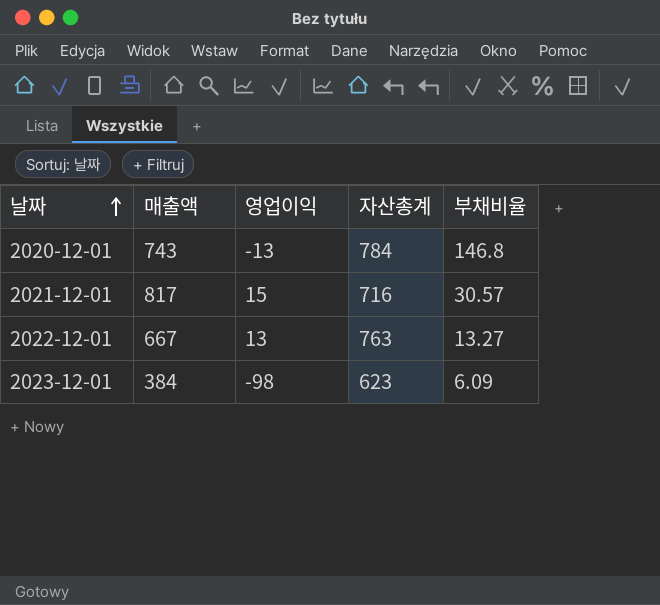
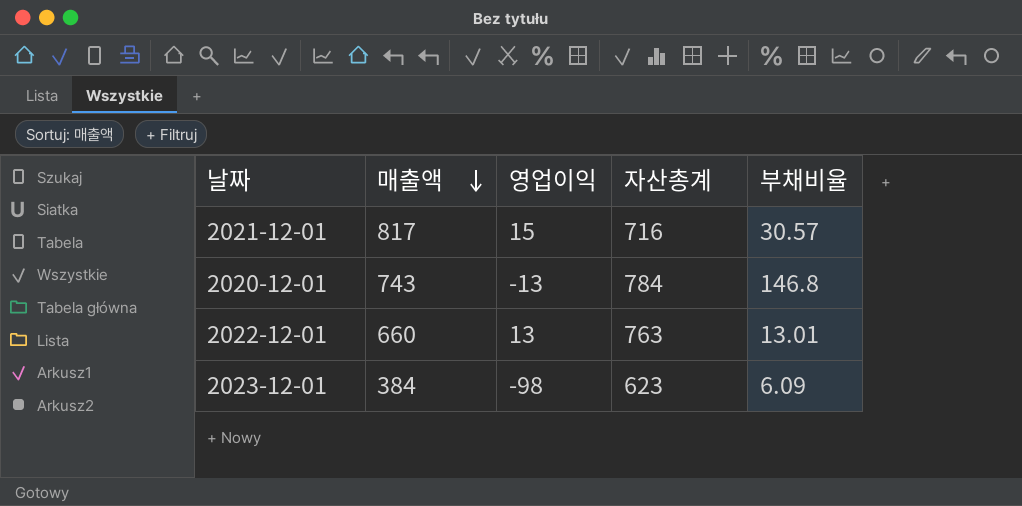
row order: 날짜 ascending -> 매출액 descending
2022-12-01 | 매출액: 667 -> 660
2022-12-01 | 부채비율: 13.27 -> 13.01

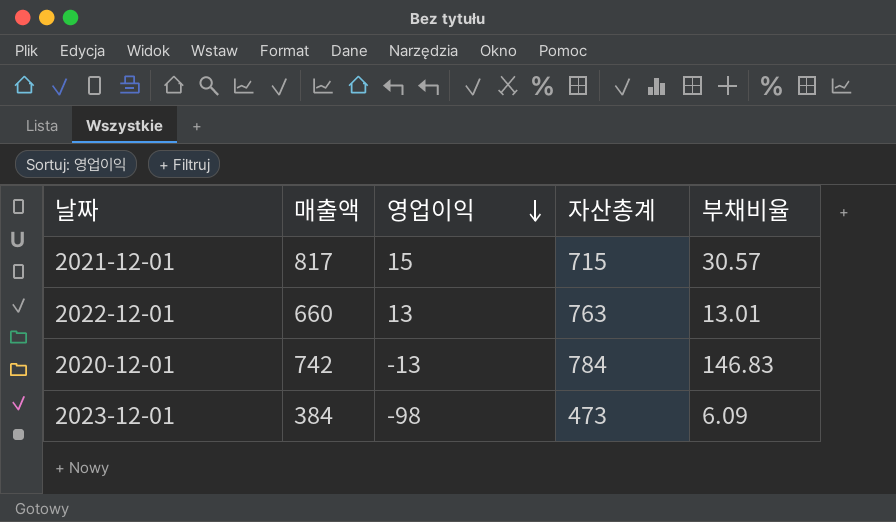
row order: 매출액 descending -> 영업이익 descending
2021-12-01 | 자산총계: 716 -> 715
2020-12-01 | 매출액: 743 -> 742
2020-12-01 | 부채비율: 146.8 -> 146.83
2023-12-01 | 자산총계: 623 -> 473

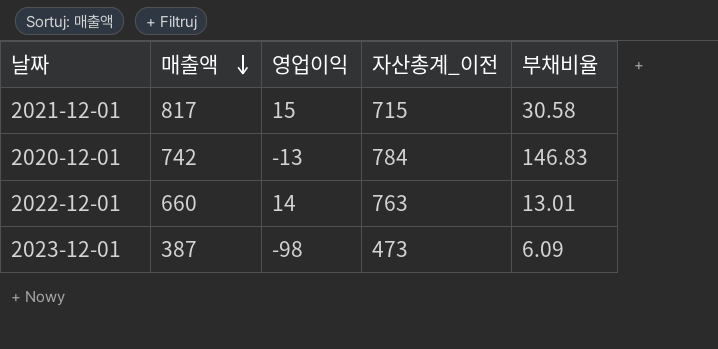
row order: 영업이익 descending -> 매출액 descending
column name: 자산총계 -> 자산총계_이전
2021-12-01 | 부채비율: 30.57 -> 30.58
2022-12-01 | 영업이익: 13 -> 14
2023-12-01 | 매출액: 384 -> 387

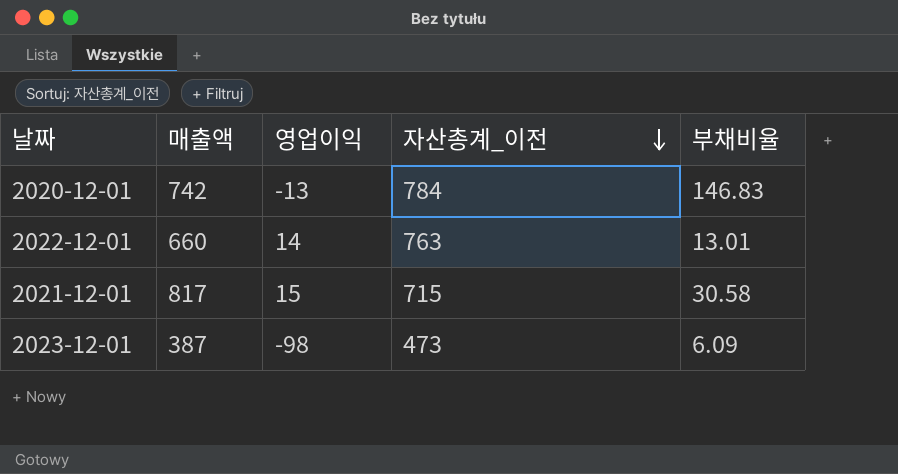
row order: 매출액 descending -> 자산총계_이전 descending

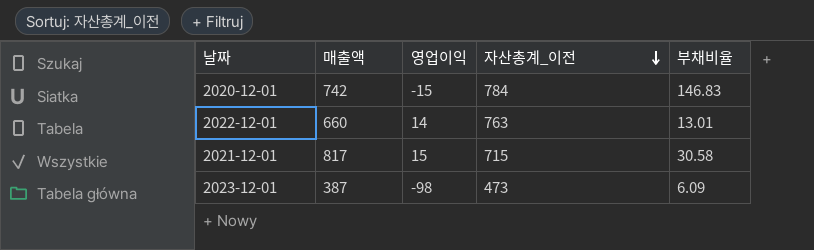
2020-12-01 | 영업이익: -13 -> -15

